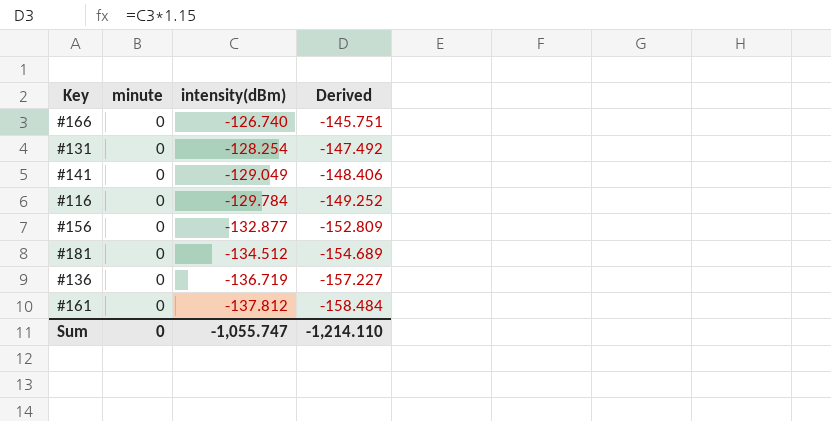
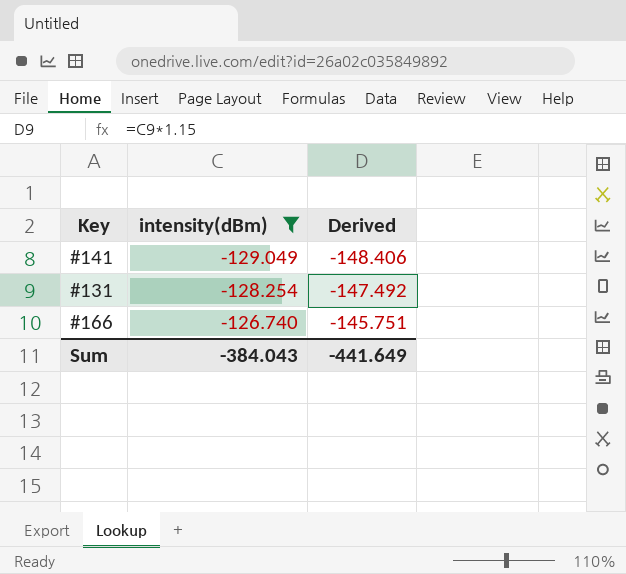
filter: none -> intensity(dBm) >= -129.049
row order: intensity(dBm) descending -> intensity(dBm) ascending
column minute | position: 2 -> none
Sum | intensity(dBm): -1,055.747 -> -384.043
Sum | Derived: -1,214.110 -> -441.649

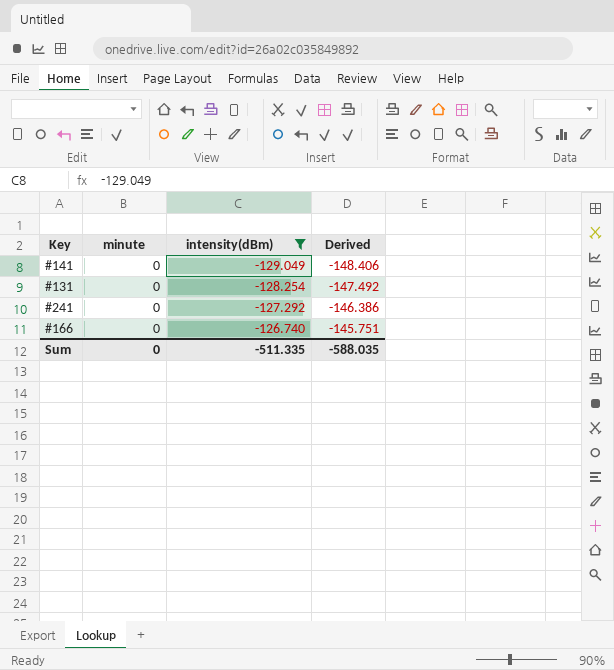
column minute | position: none -> 2
row #241: none -> 0 | -127.292 | -146.386
Sum | intensity(dBm): -384.043 -> -511.335
Sum | Derived: -441.649 -> -588.035

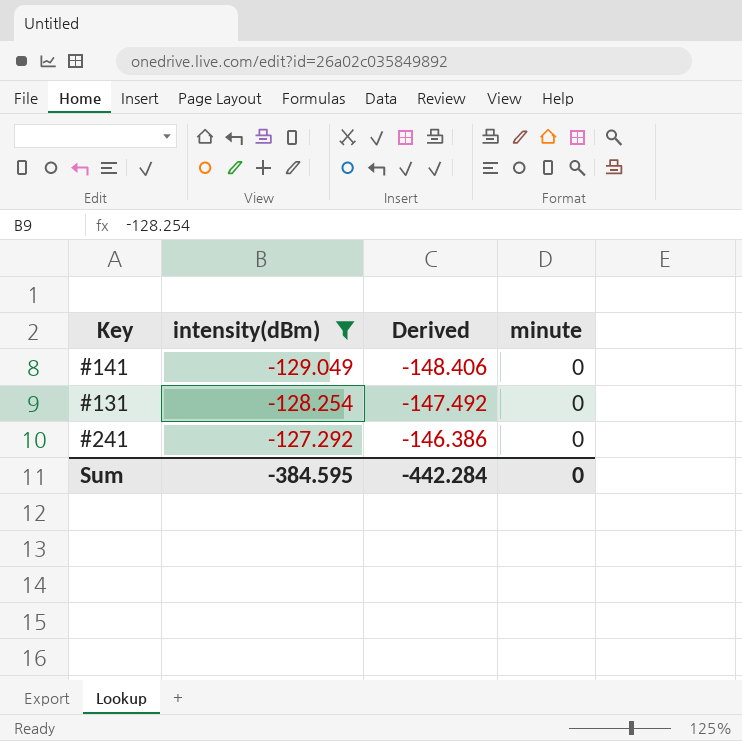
column minute | position: 2 -> 4
row #166: 0 | -126.740 | -145.751 -> none
Sum | intensity(dBm): -511.335 -> -384.595
Sum | Derived: -588.035 -> -442.284

